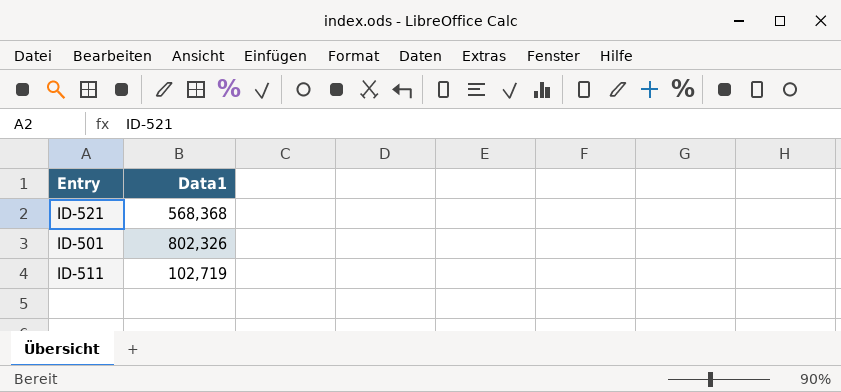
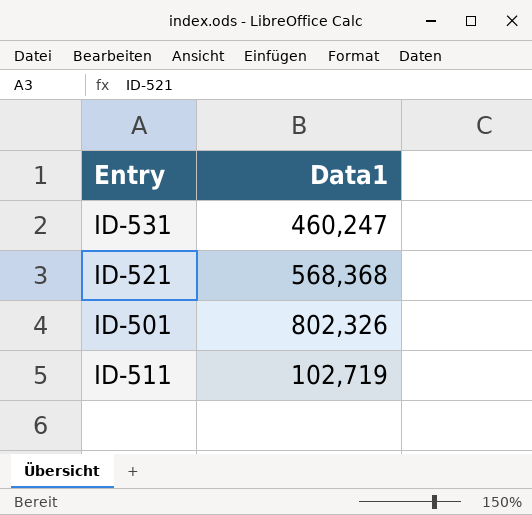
row ID-531: none -> 460,247

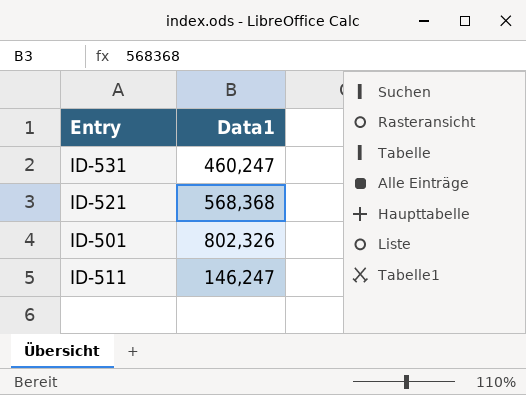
ID-511 | Data1: 102,719 -> 146,247

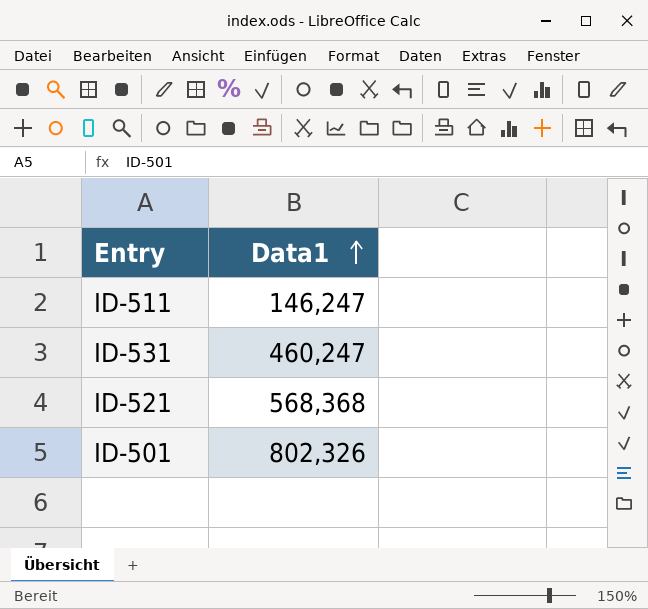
row order: none -> Data1 ascending

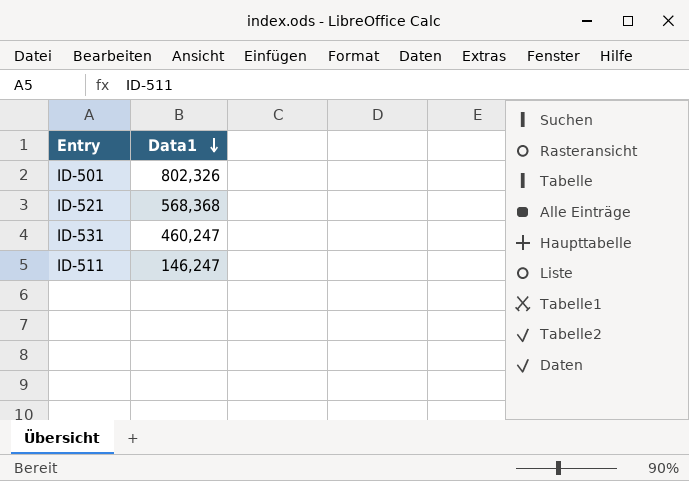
row order: Data1 ascending -> Data1 descending

